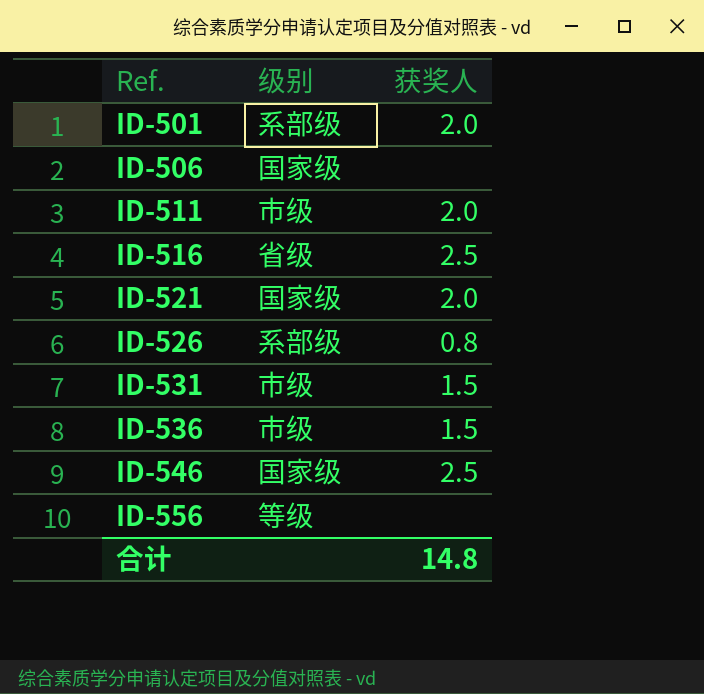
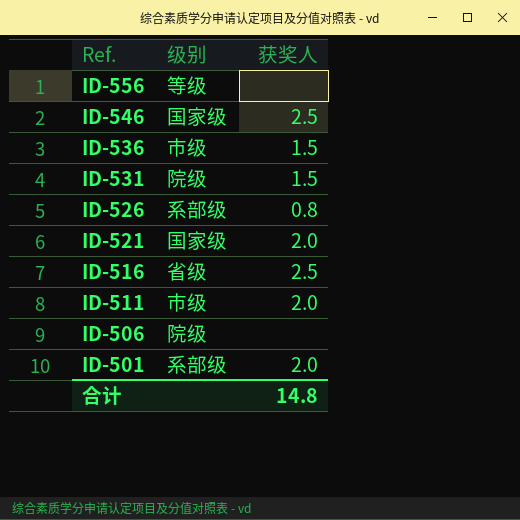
row order: Ref. ascending -> Ref. descending
ID-531 | 级别: 市级 -> 院级
ID-506 | 级别: 国家级 -> 院级

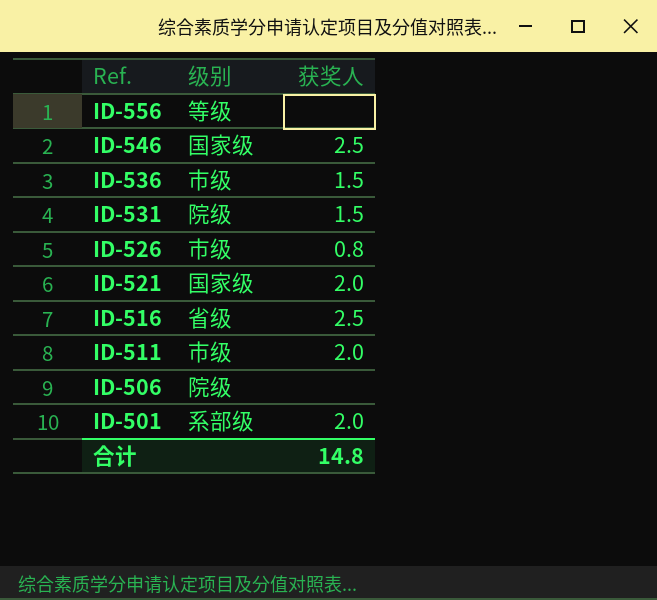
ID-526 | 级别: 系部级 -> 市级

